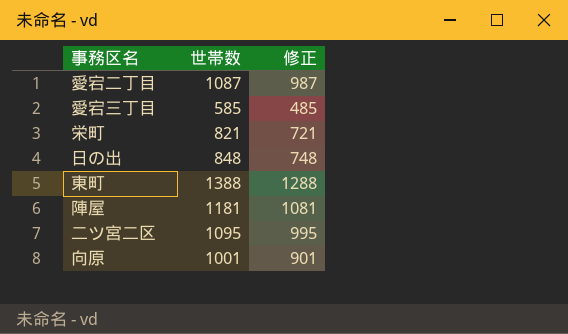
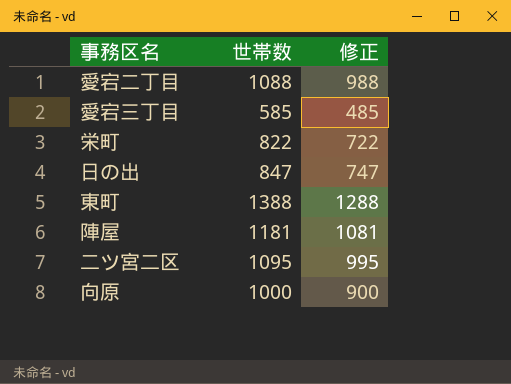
愛宕二丁目 | 世帯数: 1087 -> 1088
愛宕二丁目 | 修正: 987 -> 988
栄町 | 世帯数: 821 -> 822
栄町 | 修正: 721 -> 722
日の出 | 世帯数: 848 -> 847
日の出 | 修正: 748 -> 747
向原 | 世帯数: 1001 -> 1000
向原 | 修正: 901 -> 900

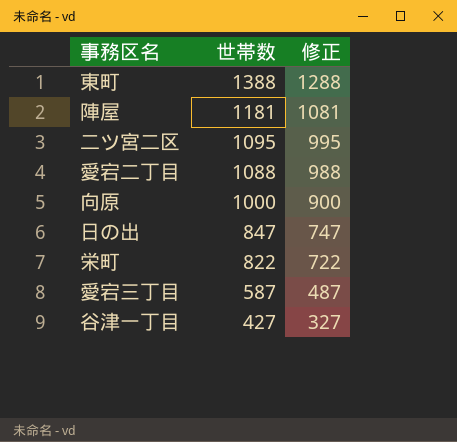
row order: none -> 世帯数 descending
愛宕三丁目 | 世帯数: 585 -> 587
愛宕三丁目 | 修正: 485 -> 487
row 谷津一丁目: none -> 427 | 327

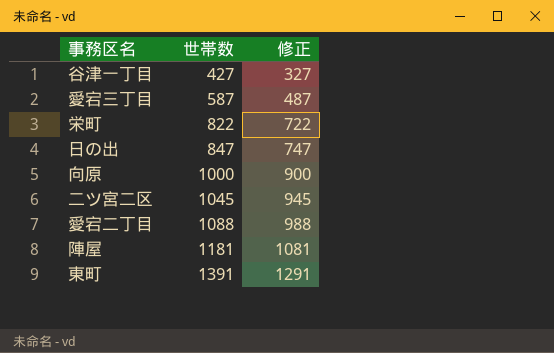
row order: 世帯数 descending -> 世帯数 ascending
二ツ宮二区 | 世帯数: 1095 -> 1045
二ツ宮二区 | 修正: 995 -> 945
東町 | 世帯数: 1388 -> 1391
東町 | 修正: 1288 -> 1291

